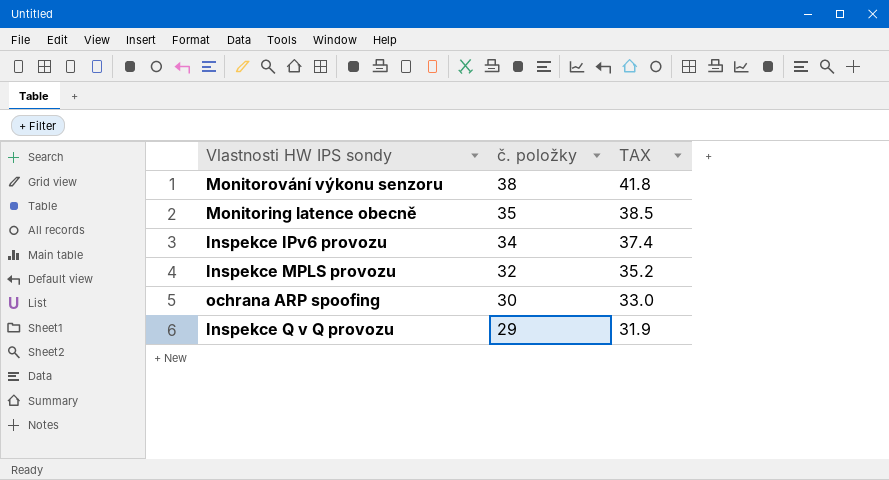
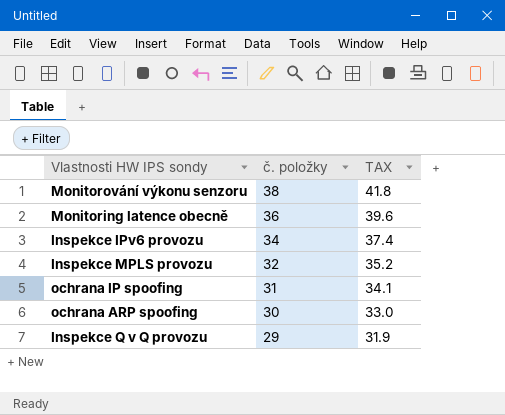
Monitoring latence obecně | č. položky: 35 -> 36
Monitoring latence obecně | TAX: 38.5 -> 39.6
row ochrana IP spoofing: none -> 31 | 34.1

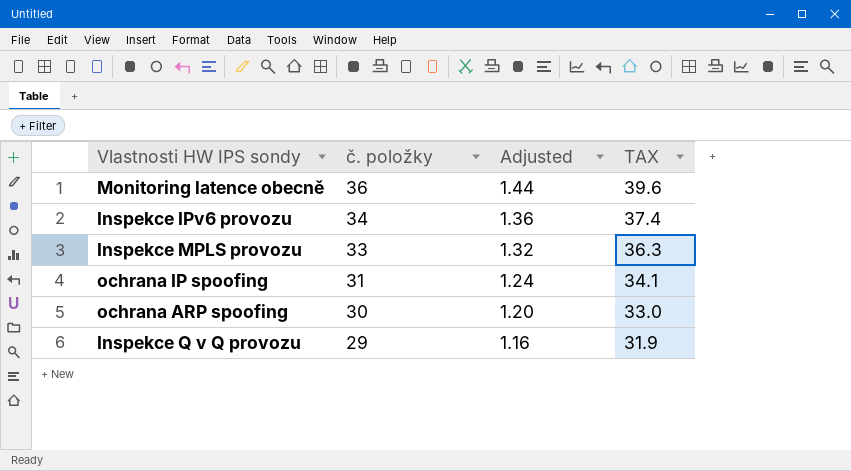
column Adjusted | formula: none -> [č. položky] * 0.04
row Monitorování výkonu senzoru: 38 | 41.8 -> none
Inspekce MPLS provozu | č. položky: 32 -> 33
Inspekce MPLS provozu | TAX: 35.2 -> 36.3

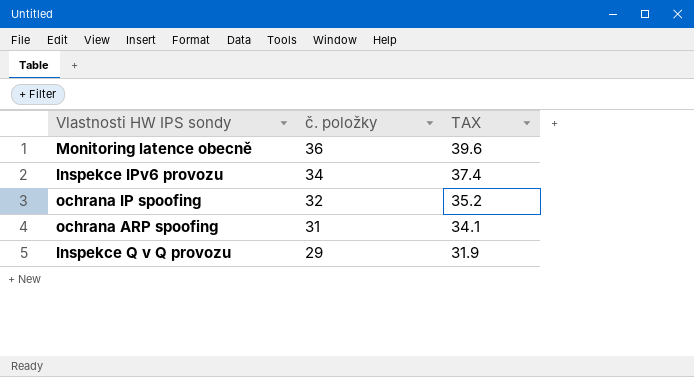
column Adjusted | formula: [č. položky] * 0.04 -> none
row Inspekce MPLS provozu: 33 | 1.32 | 36.3 -> none
ochrana IP spoofing | č. položky: 31 -> 32
ochrana IP spoofing | TAX: 34.1 -> 35.2
ochrana ARP spoofing | č. položky: 30 -> 31
ochrana ARP spoofing | TAX: 33.0 -> 34.1

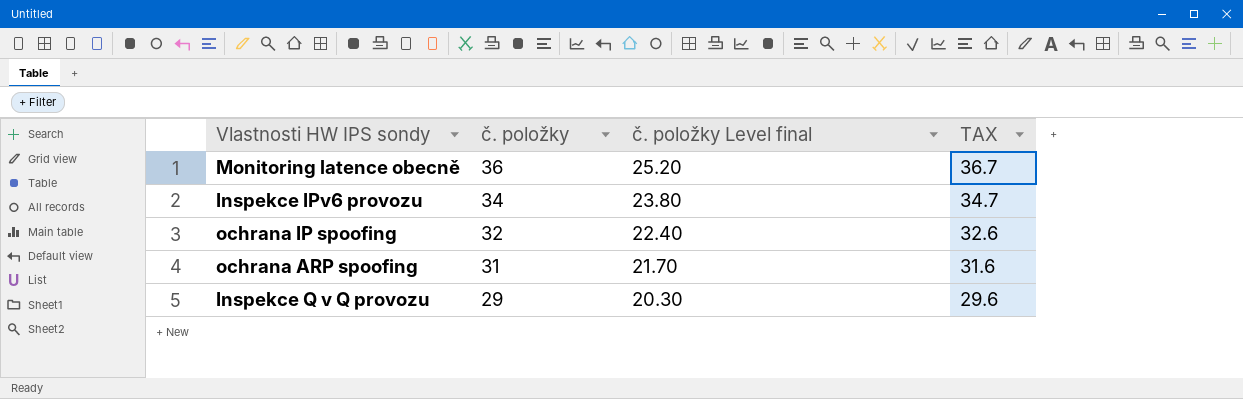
column č. položky Level final | formula: none -> [č. položky] * 0.7
column TAX | formula: [č. položky] * 1.1 -> [č. položky] * 1.02

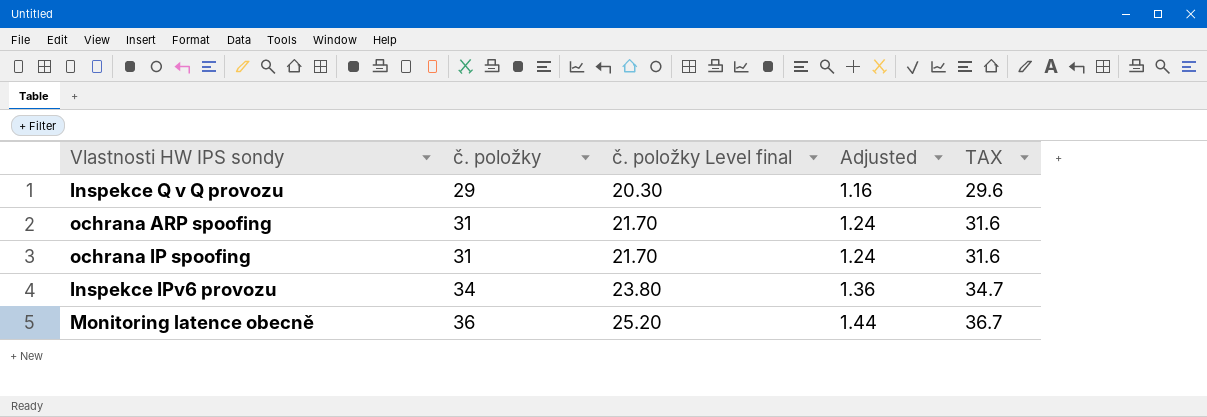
row order: č. položky descending -> č. položky ascending
column Adjusted | formula: none -> [č. položky] * 0.04
ochrana IP spoofing | č. položky: 32 -> 31
ochrana IP spoofing | č. položky Level final: 22.40 -> 21.70
ochrana IP spoofing | TAX: 32.6 -> 31.6

